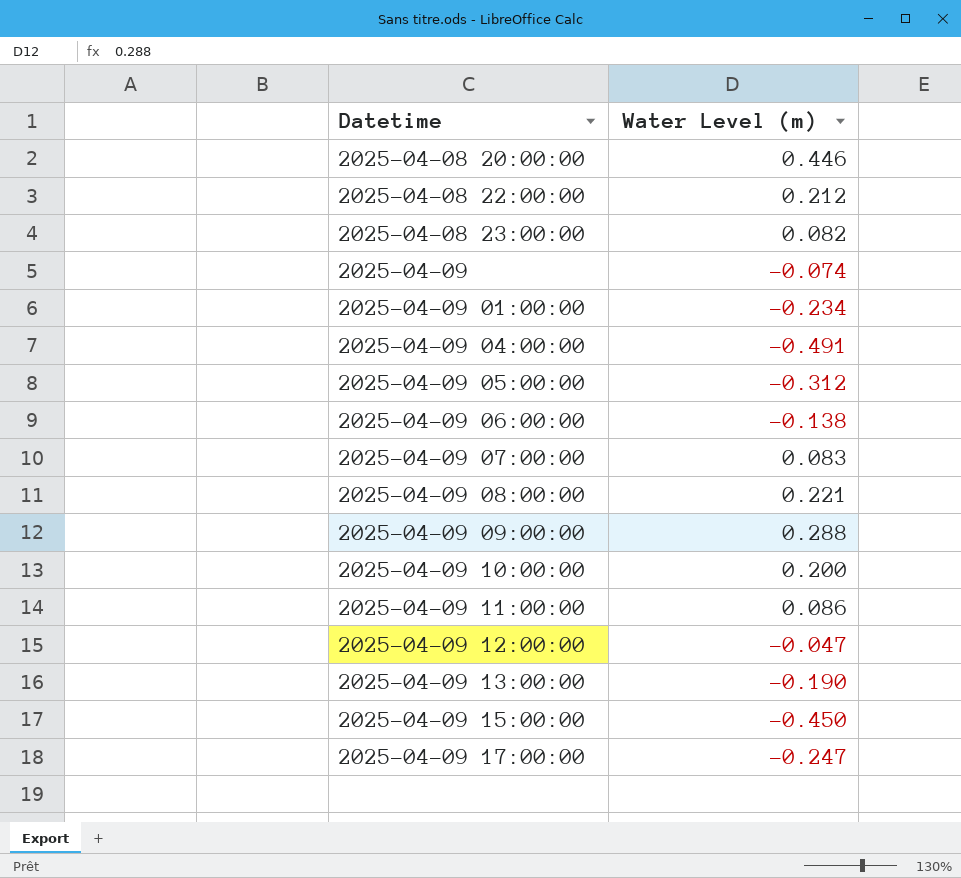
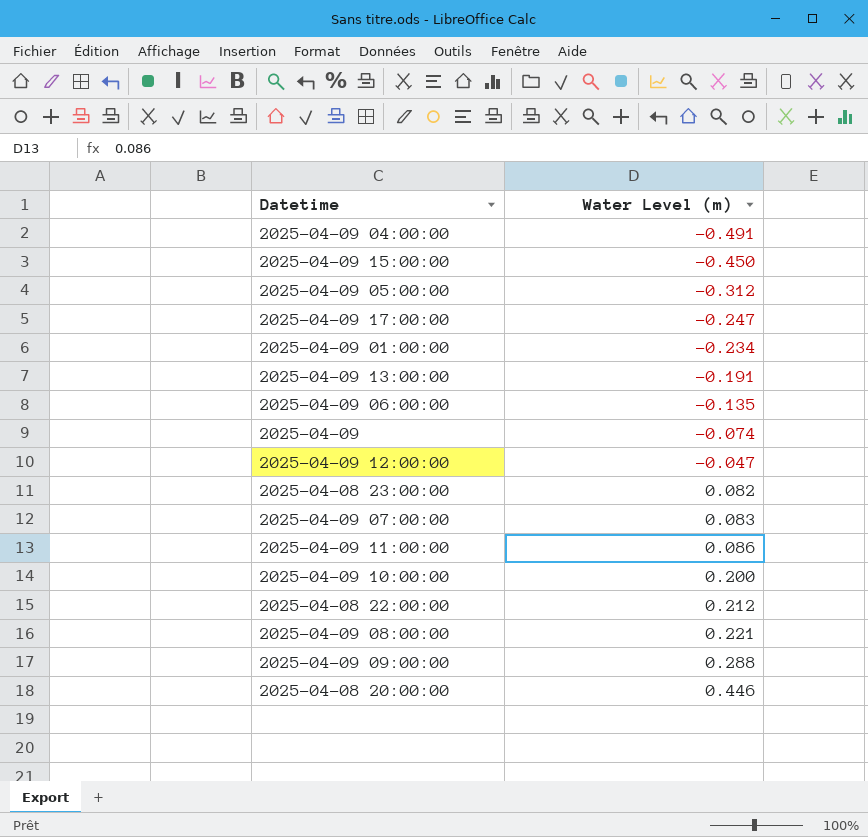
row order: Datetime ascending -> Water Level (m) ascending
2025-04-09 13:00:00 | Water Level (m): -0.190 -> -0.191
2025-04-09 06:00:00 | Water Level (m): -0.138 -> -0.135

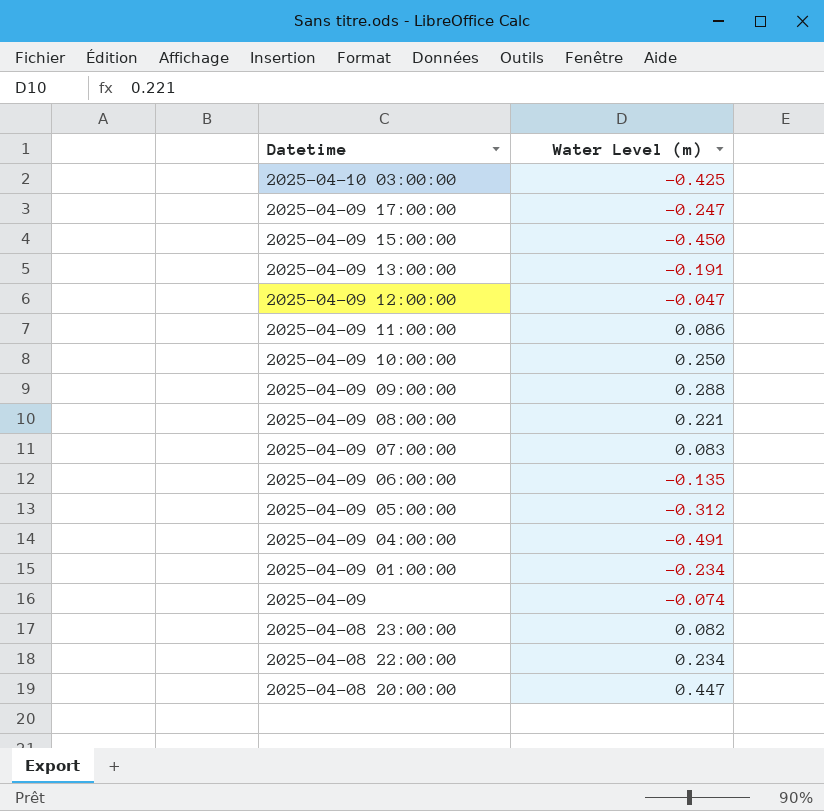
row order: Water Level (m) ascending -> Datetime descending
row 2025-04-10 03:00:00: none -> -0.425
2025-04-09 10:00:00 | Water Level (m): 0.200 -> 0.250
2025-04-08 22:00:00 | Water Level (m): 0.212 -> 0.234
2025-04-08 20:00:00 | Water Level (m): 0.446 -> 0.447

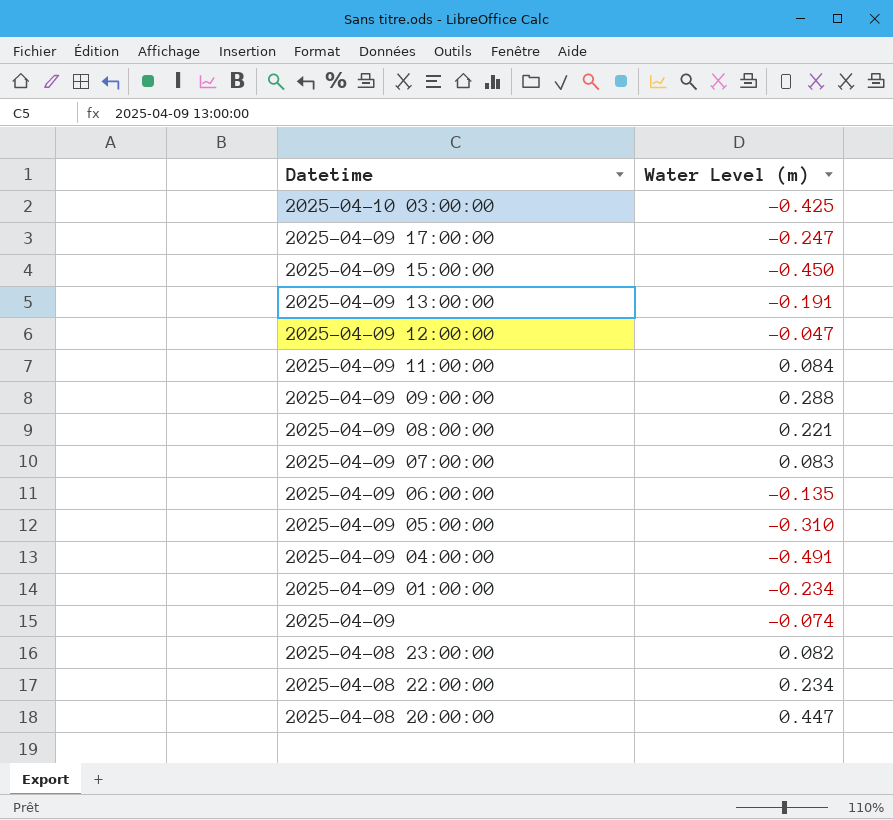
row 2025-04-09 10:00:00: 0.250 -> none
2025-04-09 11:00:00 | Water Level (m): 0.086 -> 0.084
2025-04-09 05:00:00 | Water Level (m): -0.312 -> -0.310

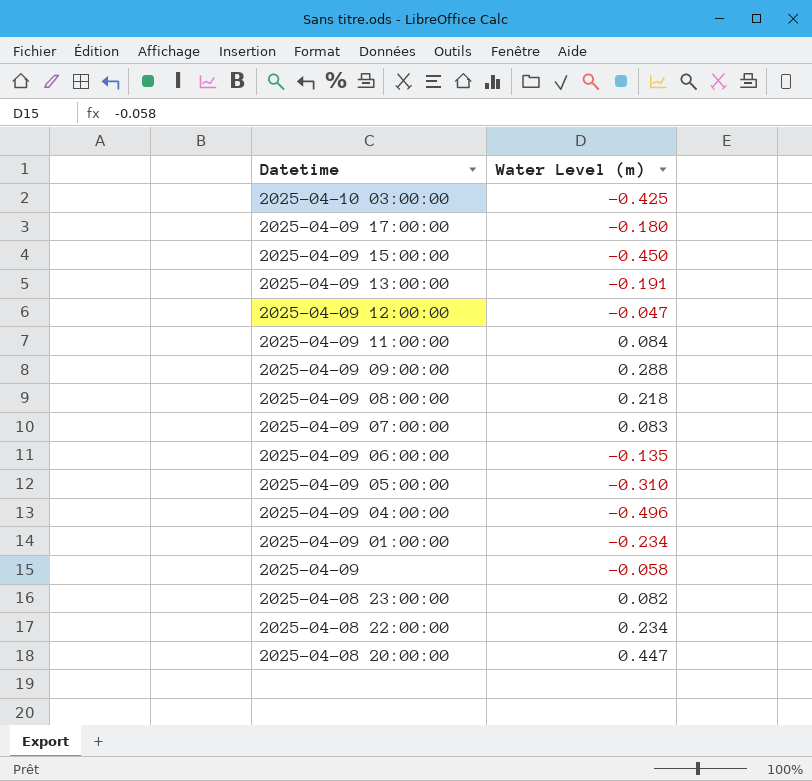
2025-04-09 17:00:00 | Water Level (m): -0.247 -> -0.180
2025-04-09 08:00:00 | Water Level (m): 0.221 -> 0.218
2025-04-09 04:00:00 | Water Level (m): -0.491 -> -0.496
2025-04-09 | Water Level (m): -0.074 -> -0.058

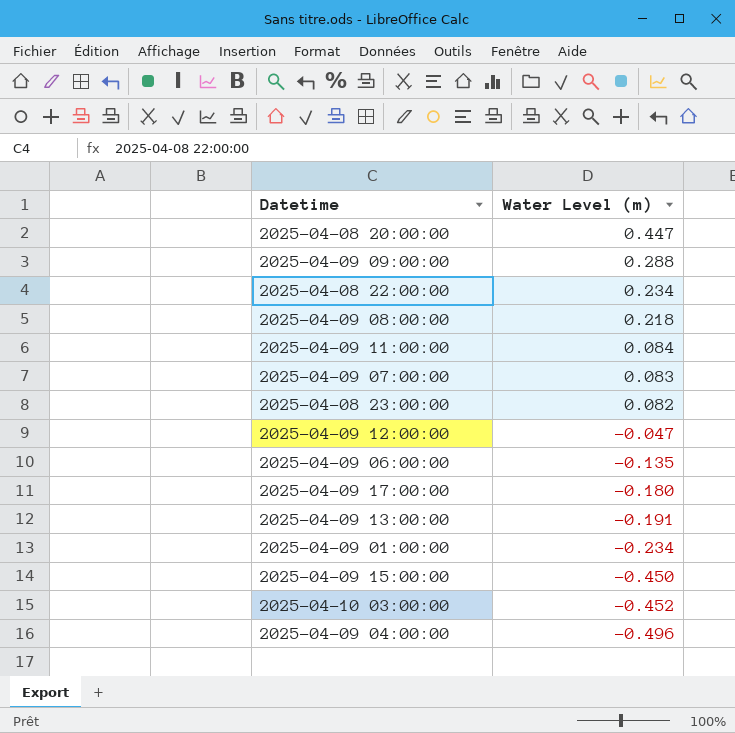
row order: Datetime descending -> Water Level (m) descending
row 2025-04-09 05:00:00: -0.310 -> none
row 2025-04-09: -0.058 -> none
2025-04-10 03:00:00 | Water Level (m): -0.425 -> -0.452

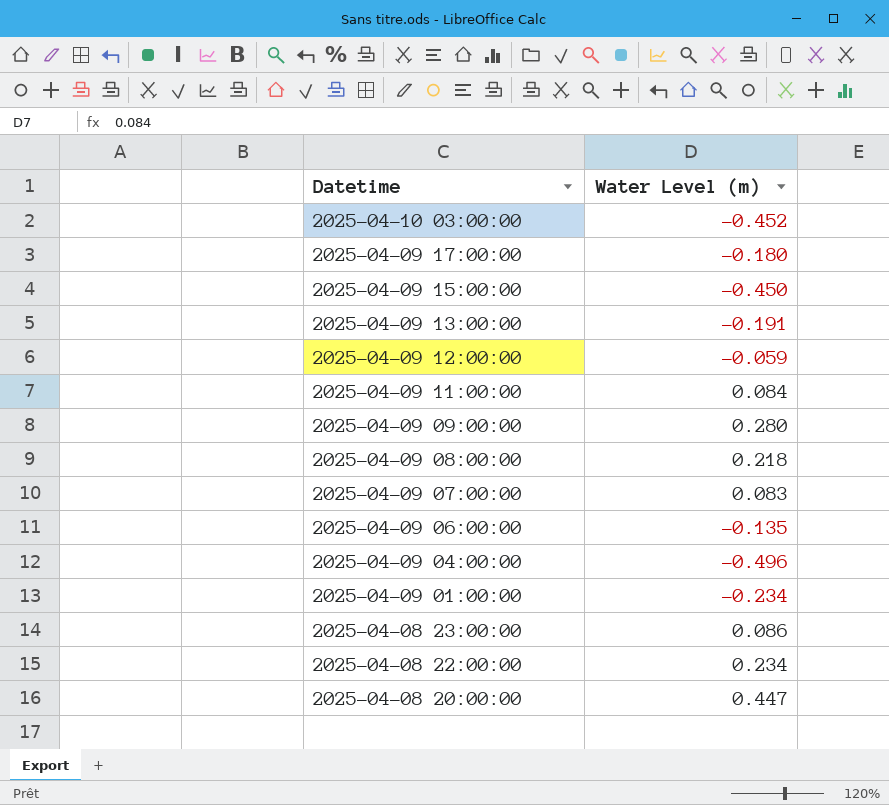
row order: Water Level (m) descending -> Datetime descending
2025-04-09 12:00:00 | Water Level (m): -0.047 -> -0.059
2025-04-09 09:00:00 | Water Level (m): 0.288 -> 0.280
2025-04-08 23:00:00 | Water Level (m): 0.082 -> 0.086

